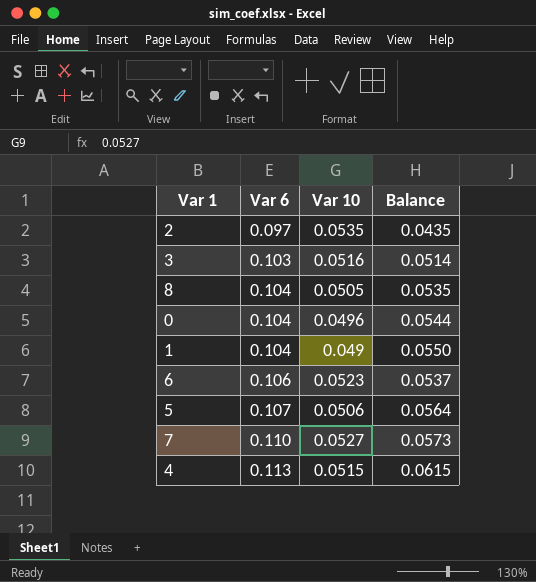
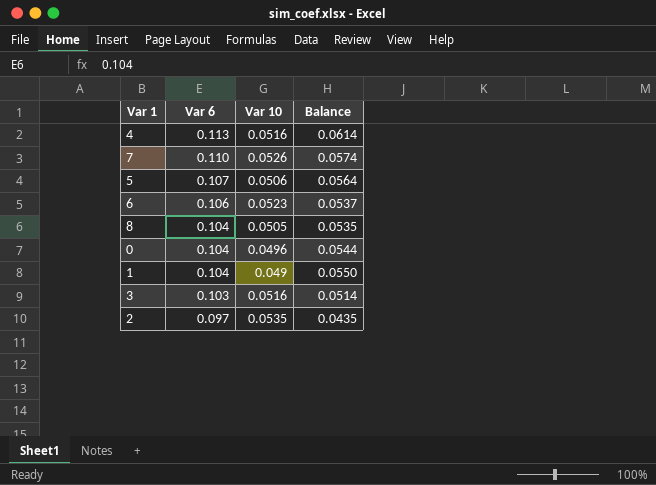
row order: Var 6 ascending -> Var 6 descending
4 | Var 10: 0.0515 -> 0.0516
4 | Balance: 0.0615 -> 0.0614
7 | Var 10: 0.0527 -> 0.0526
7 | Balance: 0.0573 -> 0.0574

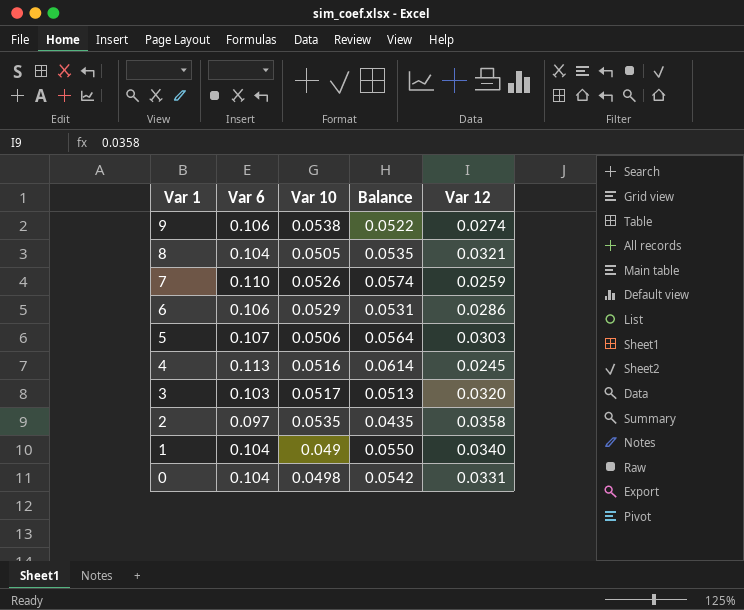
row order: Var 6 descending -> Var 1 descending
column Var 12 | position: none -> 5
row 9: none -> 0.106 | 0.0538 | 0.0522 | 0.0274
6 | Var 10: 0.0523 -> 0.0529
6 | Balance: 0.0537 -> 0.0531
3 | Var 10: 0.0516 -> 0.0517
3 | Balance: 0.0514 -> 0.0513
0 | Var 10: 0.0496 -> 0.0498
0 | Balance: 0.0544 -> 0.0542

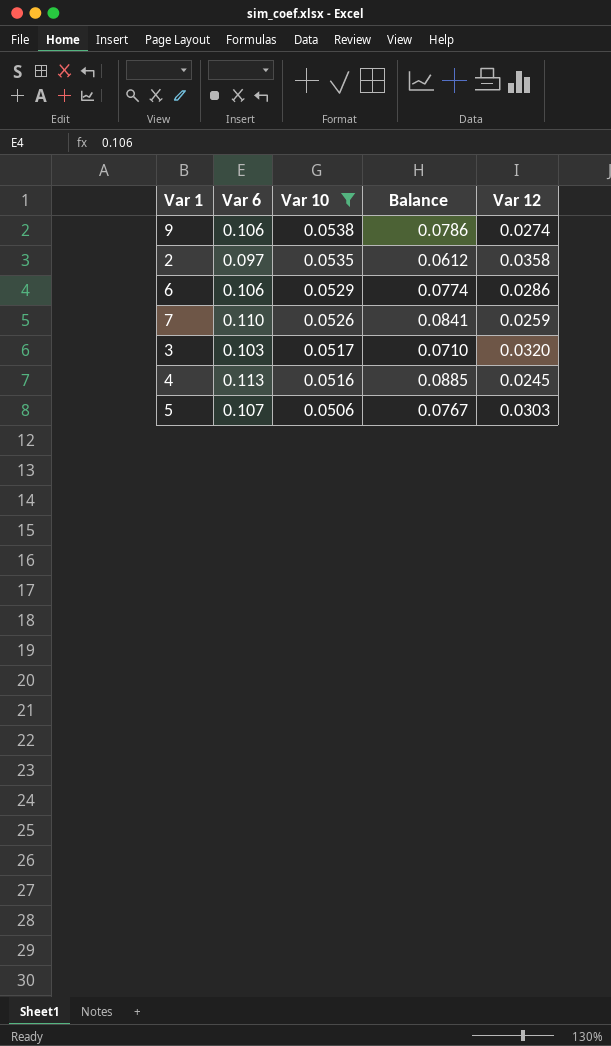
filter: none -> Var 10 >= 0.0506
row order: Var 1 descending -> Var 10 descending
column Balance | formula: [Var 6] - [Var 10] -> [Var 6] - [Var 12]

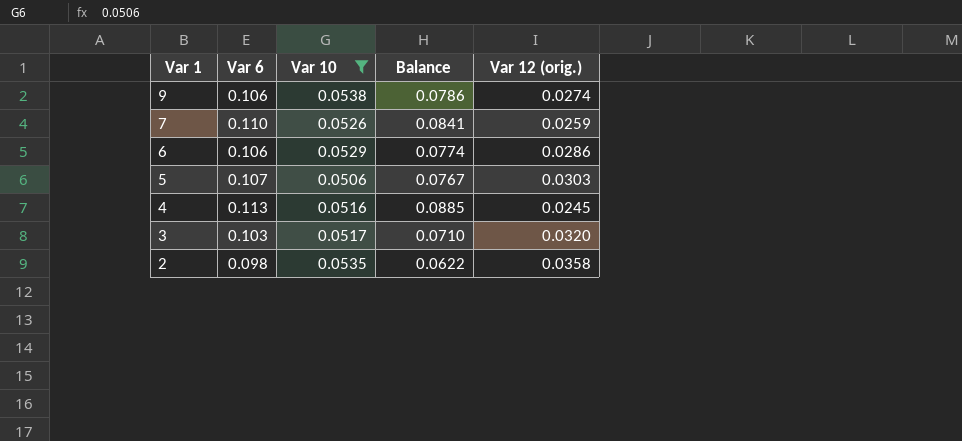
row order: Var 10 descending -> Var 1 descending
column name: Var 12 -> Var 12 (orig.)
2 | Var 6: 0.097 -> 0.098
2 | Balance: 0.0612 -> 0.0622

